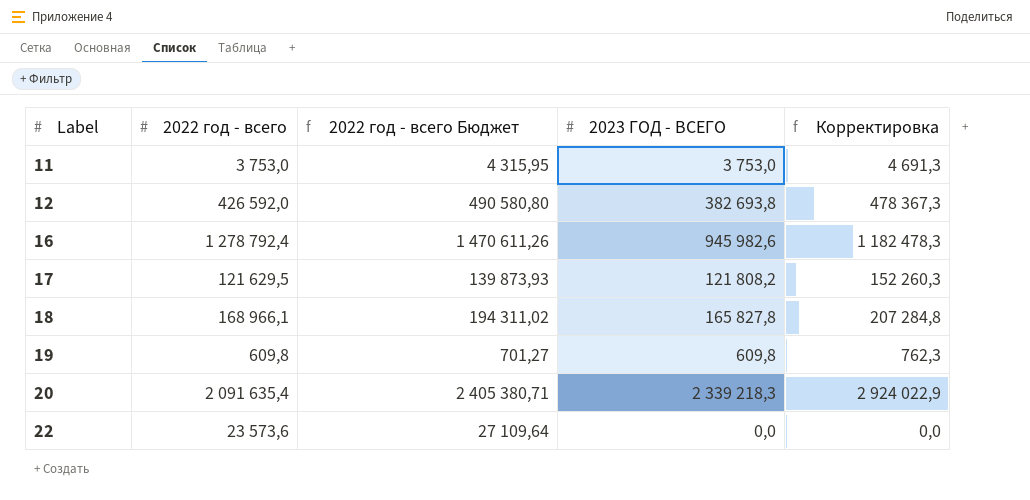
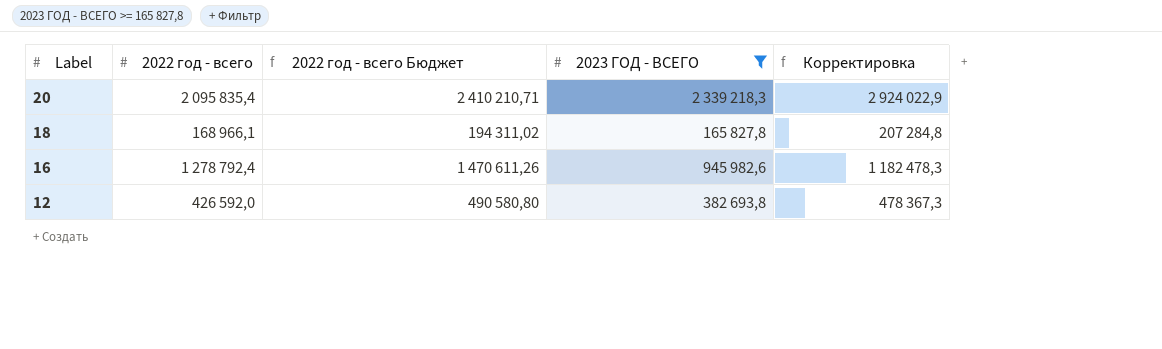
filter: none -> 2023 ГОД - ВСЕГО >= 165 827,8
row order: Label ascending -> Label descending
20 | 2022 год - всего: 2 091 635,4 -> 2 095 835,4
20 | 2022 год - всего Бюджет: 2 405 380,71 -> 2 410 210,71

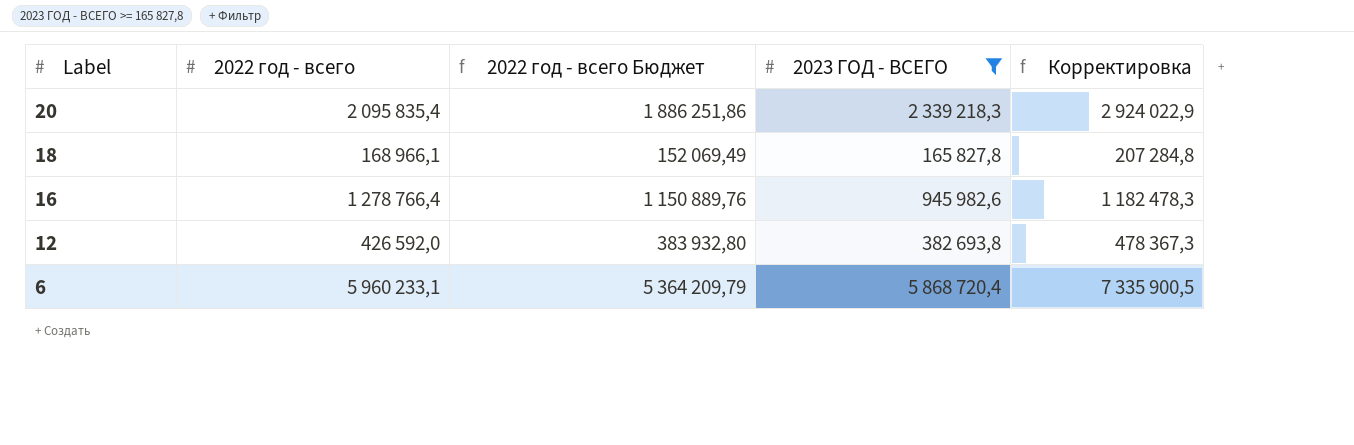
column 2022 год - всего Бюджет | formula: [2022 год - всего] * 1,15 -> [2022 год - всего] * 0,9
16 | 2022 год - всего: 1 278 792,4 -> 1 278 766,4
row 6: none -> 5 960 233,1 | 5 364 209,79 | 5 868 720,4 | 7 335 900,5

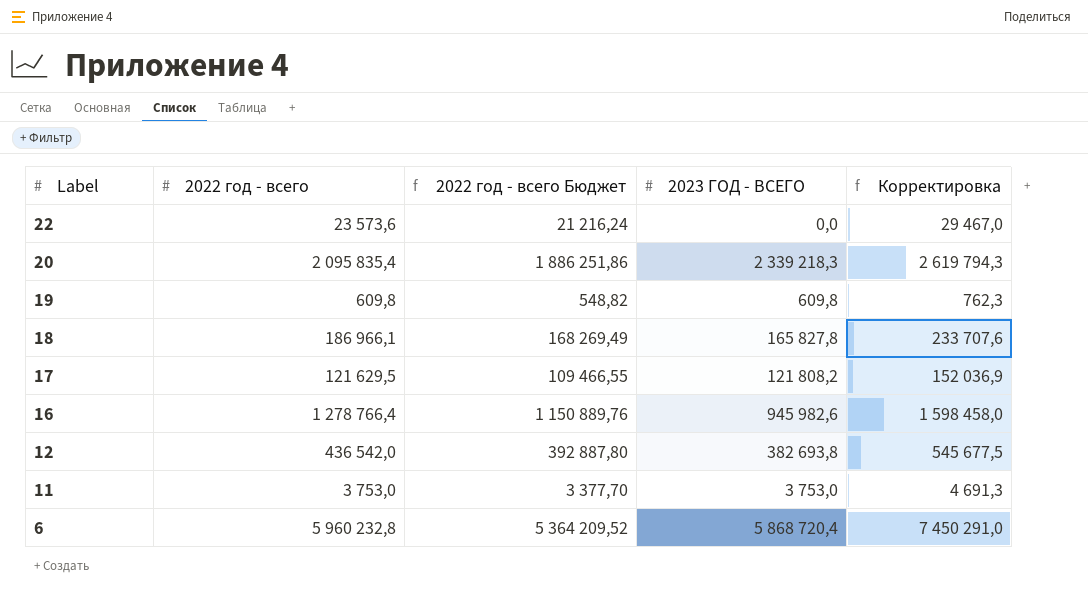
filter: 2023 ГОД - ВСЕГО >= 165 827,8 -> none
column Корректировка | formula: [2023 ГОД - ВСЕГО] * 1,25 -> [2022 год - всего] * 1,25
18 | 2022 год - всего: 168 966,1 -> 186 966,1
18 | 2022 год - всего Бюджет: 152 069,49 -> 168 269,49
12 | 2022 год - всего: 426 592,0 -> 436 542,0
12 | 2022 год - всего Бюджет: 383 932,80 -> 392 887,80
6 | 2022 год - всего: 5 960 233,1 -> 5 960 232,8
6 | 2022 год - всего Бюджет: 5 364 209,79 -> 5 364 209,52

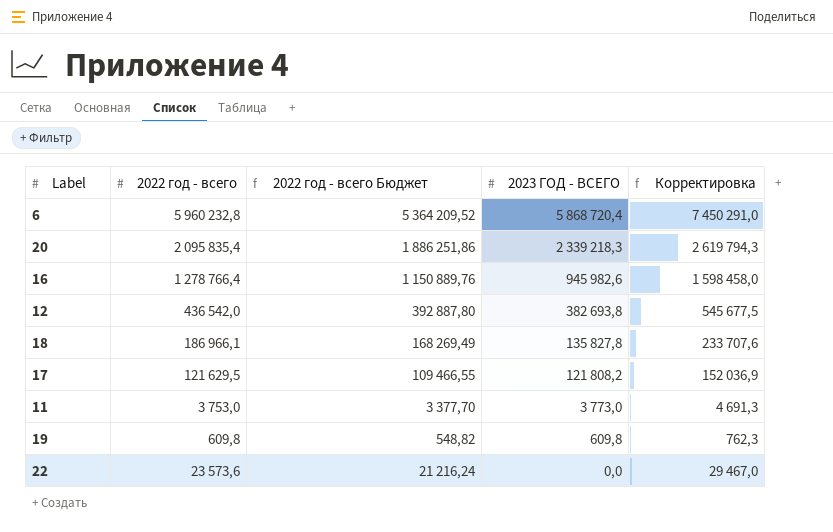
row order: Label descending -> 2023 ГОД - ВСЕГО descending
18 | 2023 ГОД - ВСЕГО: 165 827,8 -> 135 827,8
11 | 2023 ГОД - ВСЕГО: 3 753,0 -> 3 773,0

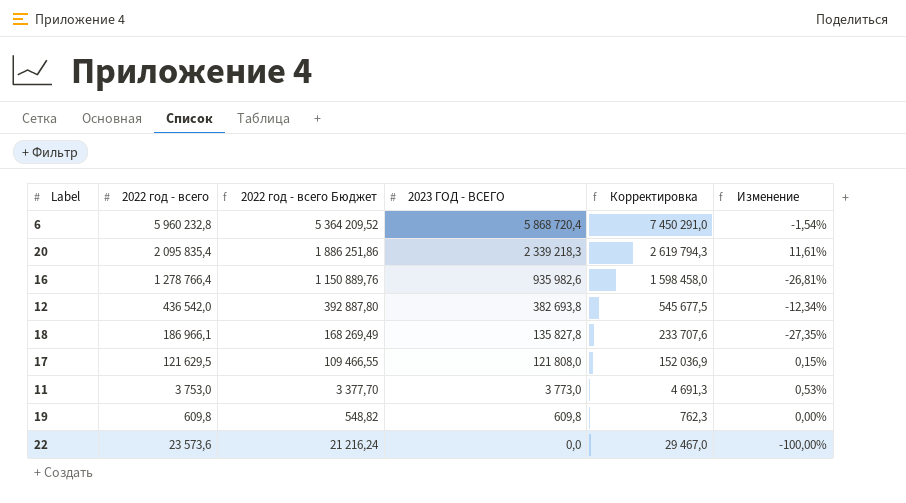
column Изменение | formula: none -> ([2023 ГОД - ВСЕГО] - [2022 год - всего]) / [2022 год - всего]
16 | 2023 ГОД - ВСЕГО: 945 982,6 -> 935 982,6
17 | 2023 ГОД - ВСЕГО: 121 808,2 -> 121 808,0

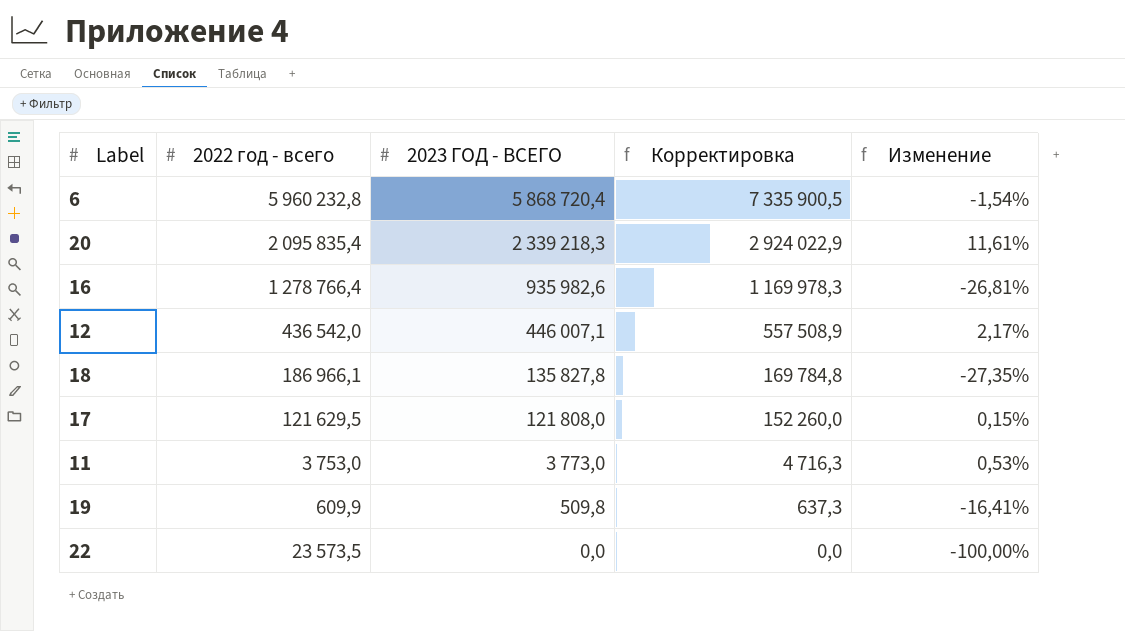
column 2022 год - всего Бюджет | formula: [2022 год - всего] * 0,9 -> none
column Корректировка | formula: [2022 год - всего] * 1,25 -> [2023 ГОД - ВСЕГО] * 1,25
12 | 2023 ГОД - ВСЕГО: 382 693,8 -> 446 007,1
12 | Изменение: -12,34% -> 2,17%
19 | 2022 год - всего: 609,8 -> 609,9
19 | 2023 ГОД - ВСЕГО: 609,8 -> 509,8
19 | Изменение: 0,00% -> -16,41%
22 | 2022 год - всего: 23 573,6 -> 23 573,5

